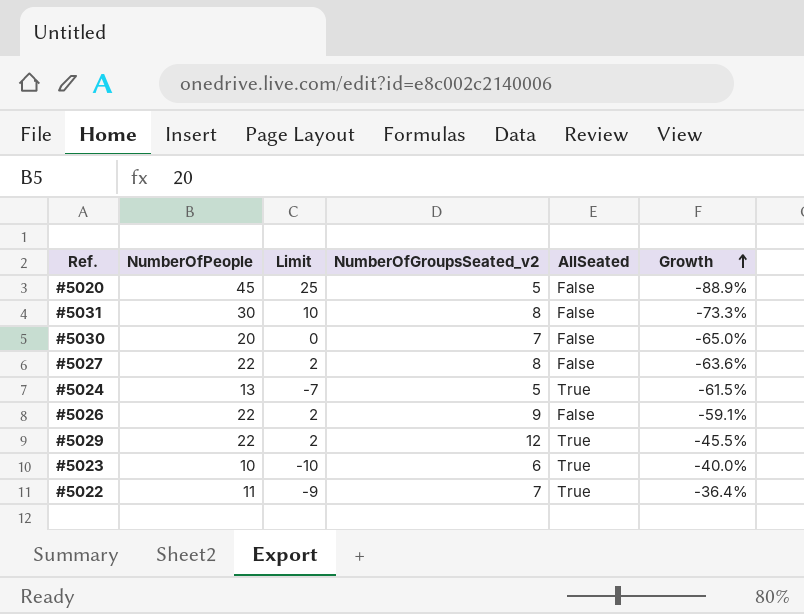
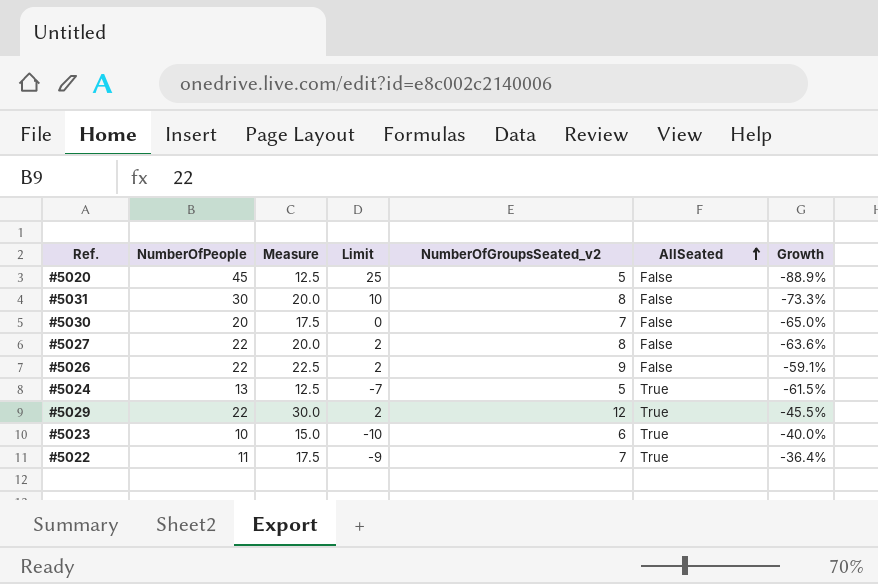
row order: Growth ascending -> AllSeated ascending
column Measure | formula: none -> [NumberOfGroupsSeated_v2] * 2.5

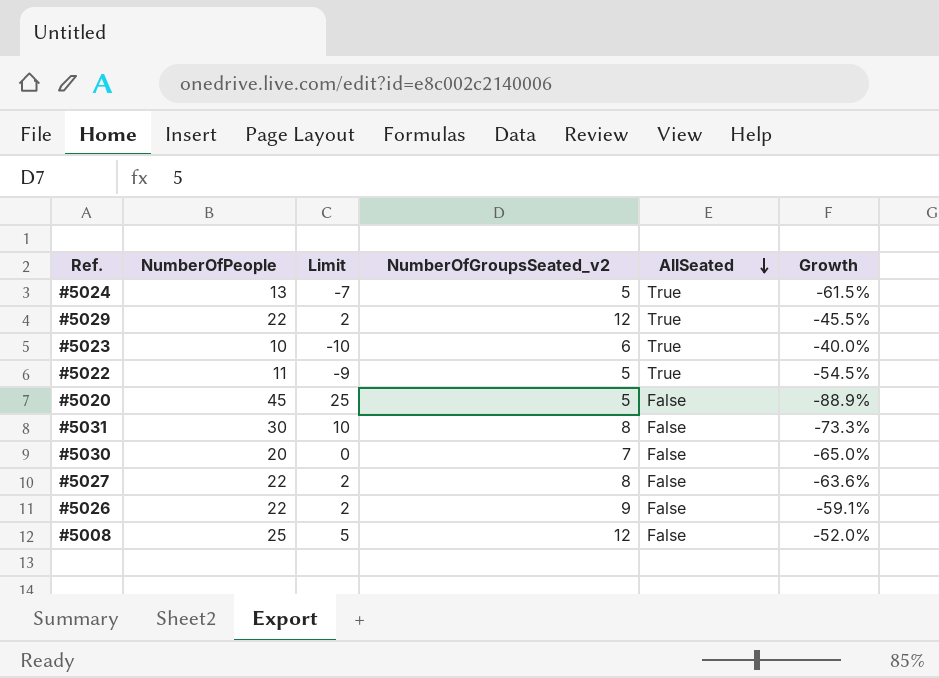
row order: AllSeated ascending -> AllSeated descending
column Measure | formula: [NumberOfGroupsSeated_v2] * 2.5 -> none
#5022 | NumberOfGroupsSeated_v2: 7 -> 5
#5022 | Growth: -36.4% -> -54.5%
row #5008: none -> 25 | 5 | 12 | False | -52.0%

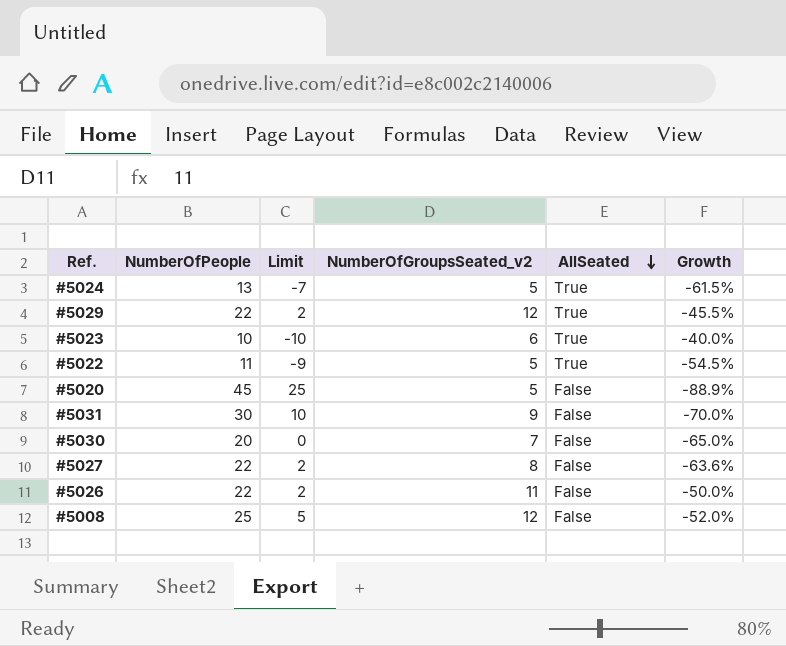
#5031 | NumberOfGroupsSeated_v2: 8 -> 9
#5031 | Growth: -73.3% -> -70.0%
#5026 | NumberOfGroupsSeated_v2: 9 -> 11
#5026 | Growth: -59.1% -> -50.0%

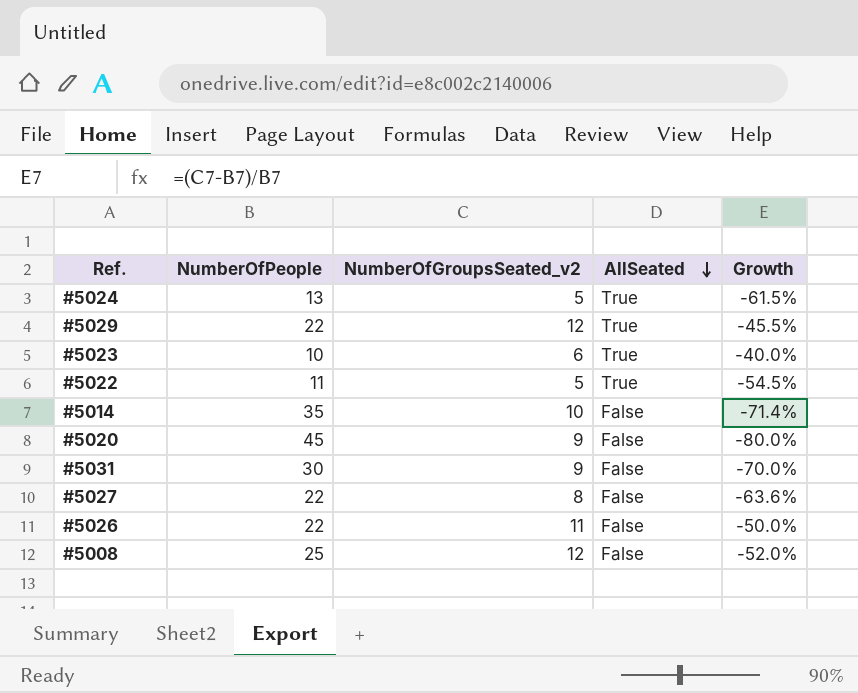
column Limit | formula: [NumberOfPeople] - 20 -> none
row #5030: 20 | 0 | 7 | False | -65.0% -> none
row #5014: none -> 35 | 10 | False | -71.4%
#5020 | NumberOfGroupsSeated_v2: 5 -> 9
#5020 | Growth: -88.9% -> -80.0%

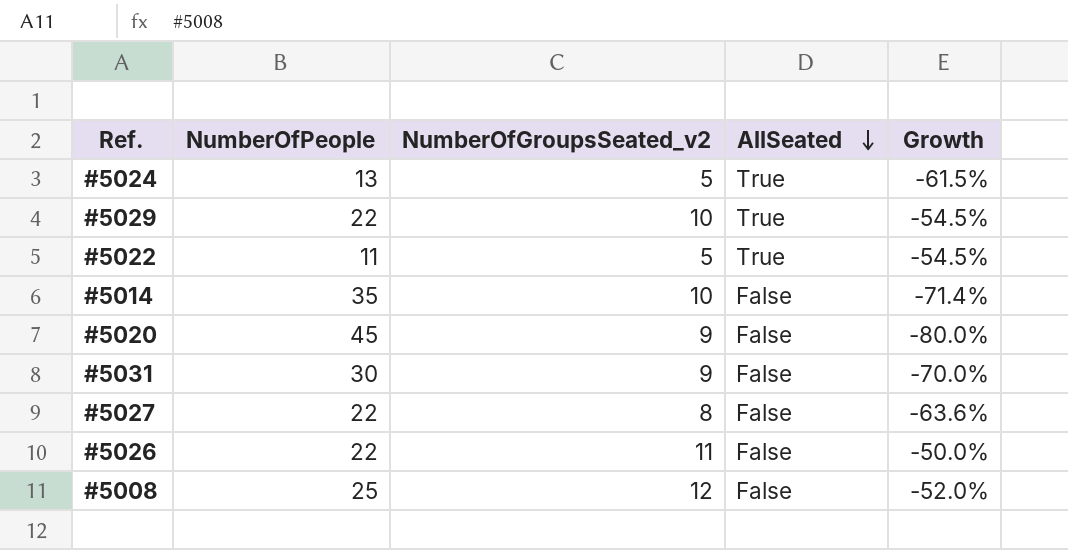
row #5023: 10 | 6 | True | -40.0% -> none
#5029 | NumberOfGroupsSeated_v2: 12 -> 10
#5029 | Growth: -45.5% -> -54.5%

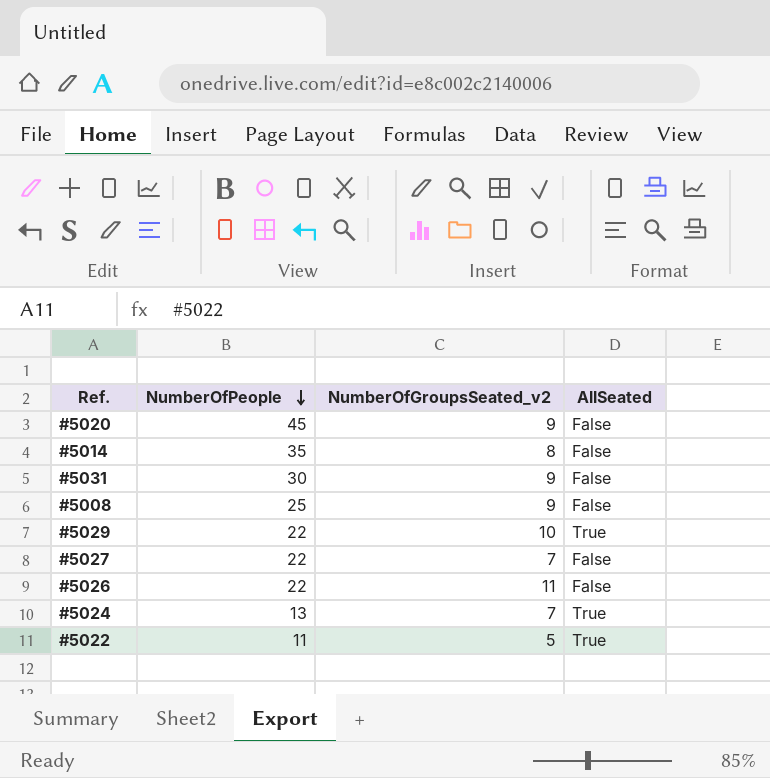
row order: AllSeated descending -> NumberOfPeople descending
column Growth | formula: ([NumberOfGroupsSeated_v2] - [NumberOfPeople]) / [NumberOfPeople] -> none
#5014 | NumberOfGroupsSeated_v2: 10 -> 8
#5008 | NumberOfGroupsSeated_v2: 12 -> 9
#5027 | NumberOfGroupsSeated_v2: 8 -> 7
#5024 | NumberOfGroupsSeated_v2: 5 -> 7

